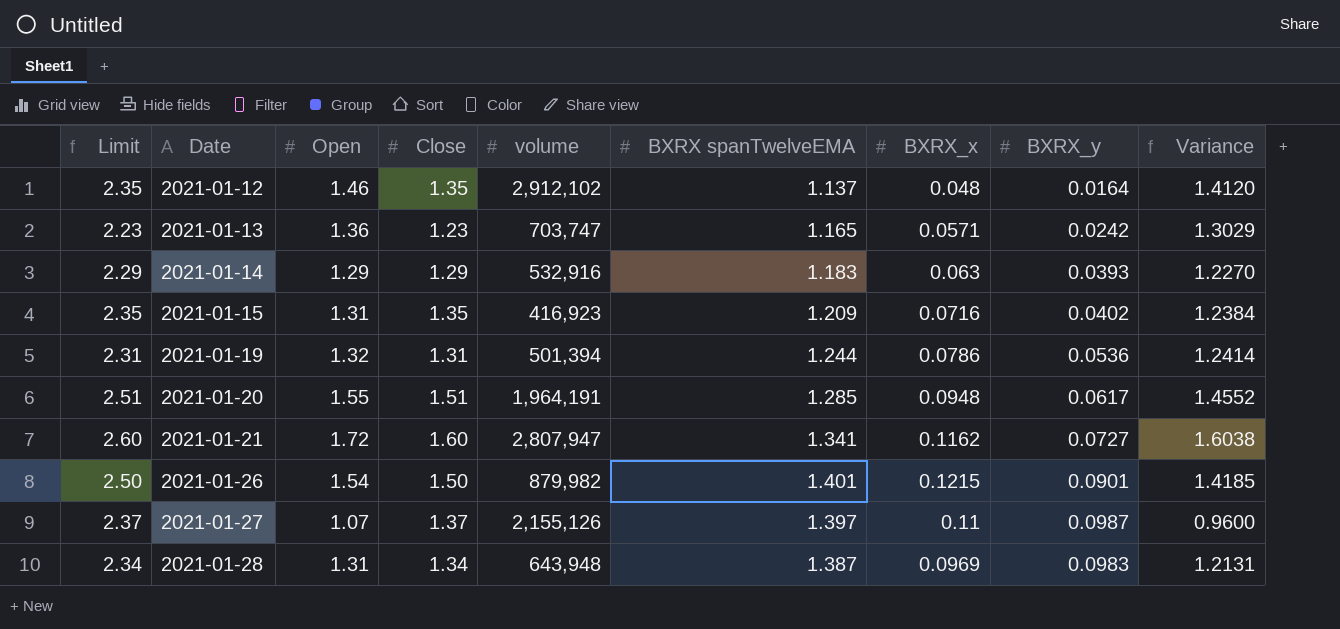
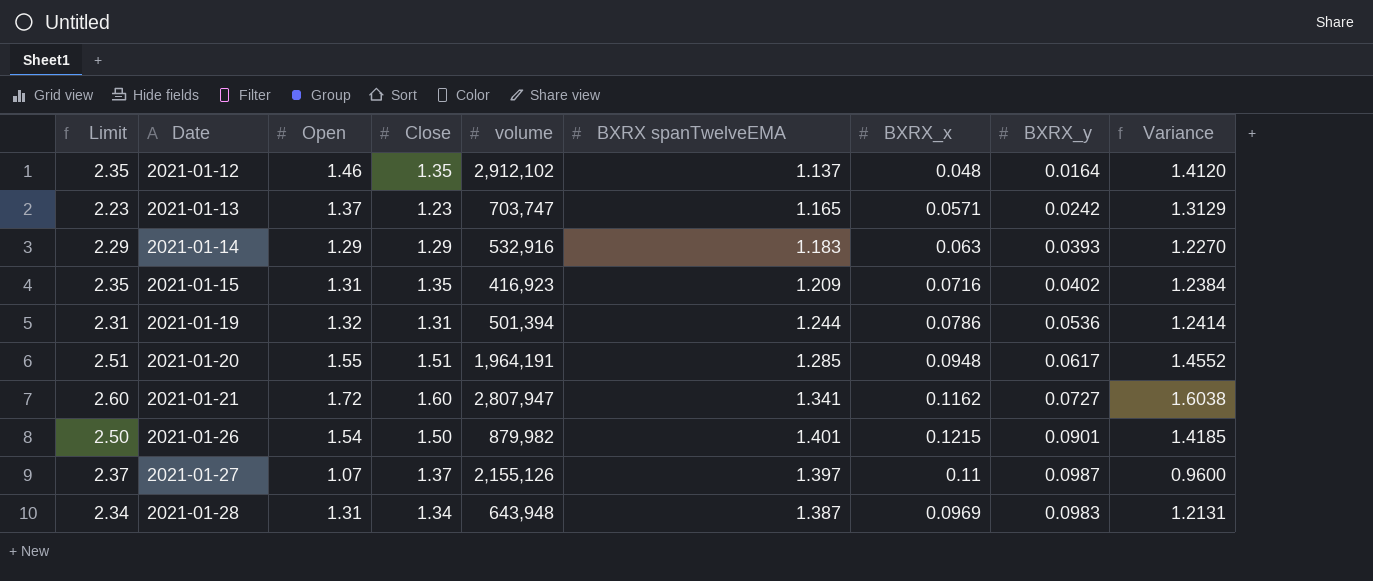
2021-01-13 | Open: 1.36 -> 1.37
2021-01-13 | Variance: 1.3029 -> 1.3129

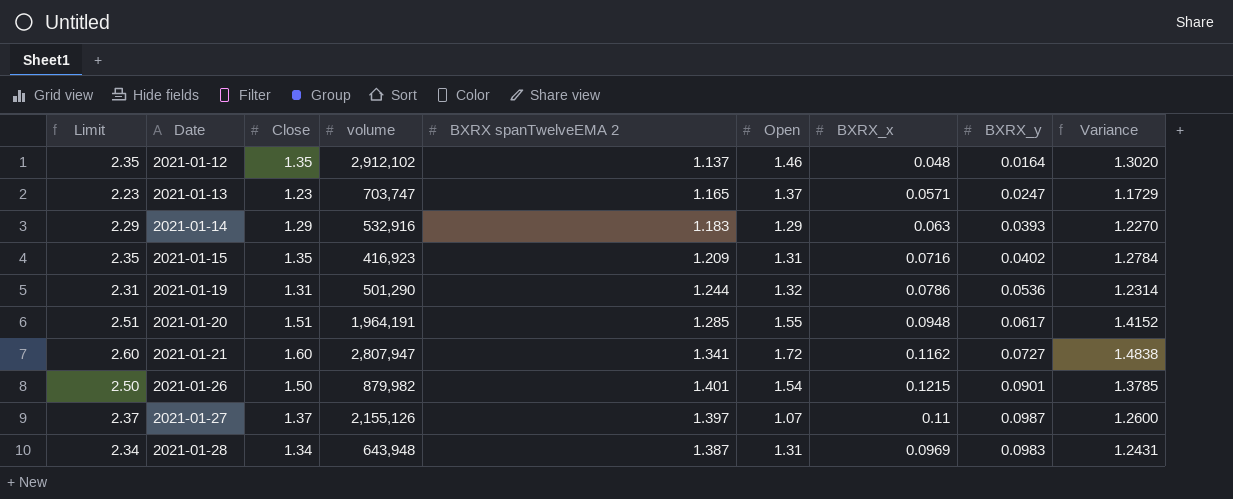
column name: BXRX spanTwelveEMA -> BXRX spanTwelveEMA 2
column Open | position: 3 -> 6
column Variance | formula: [Open] - [BXRX_x] -> [Close] - [BXRX_x]
2021-01-13 | BXRX_y: 0.0242 -> 0.0247
2021-01-19 | volume: 501,394 -> 501,290

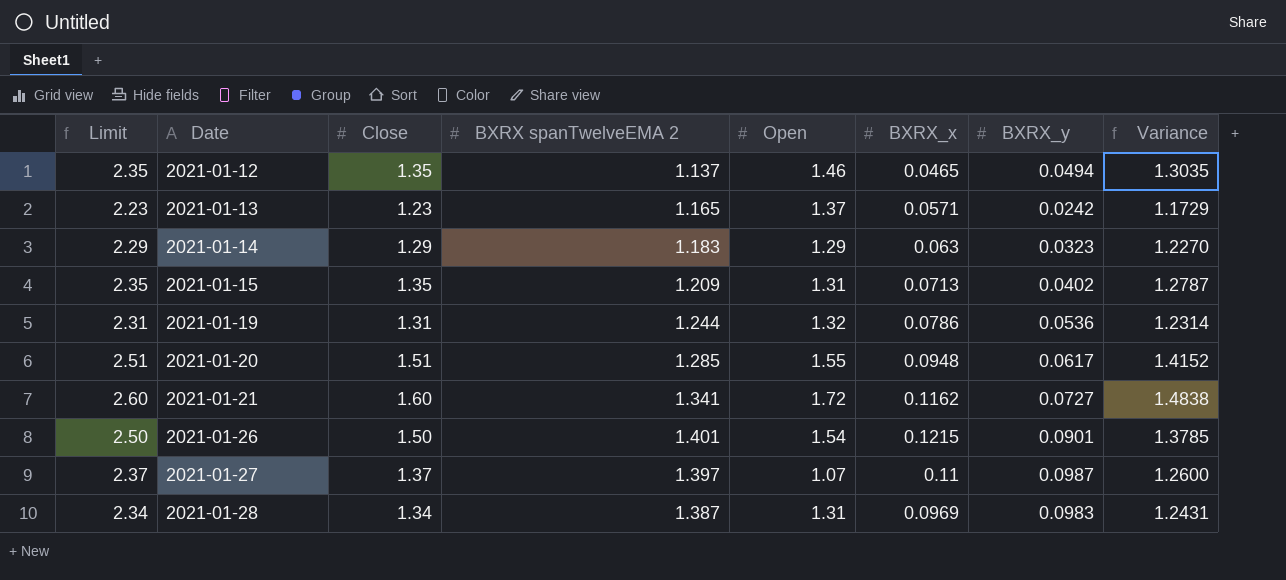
column volume | position: 4 -> none
2021-01-12 | BXRX_x: 0.048 -> 0.0465
2021-01-12 | BXRX_y: 0.0164 -> 0.0494
2021-01-12 | Variance: 1.3020 -> 1.3035
2021-01-13 | BXRX_y: 0.0247 -> 0.0242
2021-01-14 | BXRX_y: 0.0393 -> 0.0323
2021-01-15 | BXRX_x: 0.0716 -> 0.0713
2021-01-15 | Variance: 1.2784 -> 1.2787

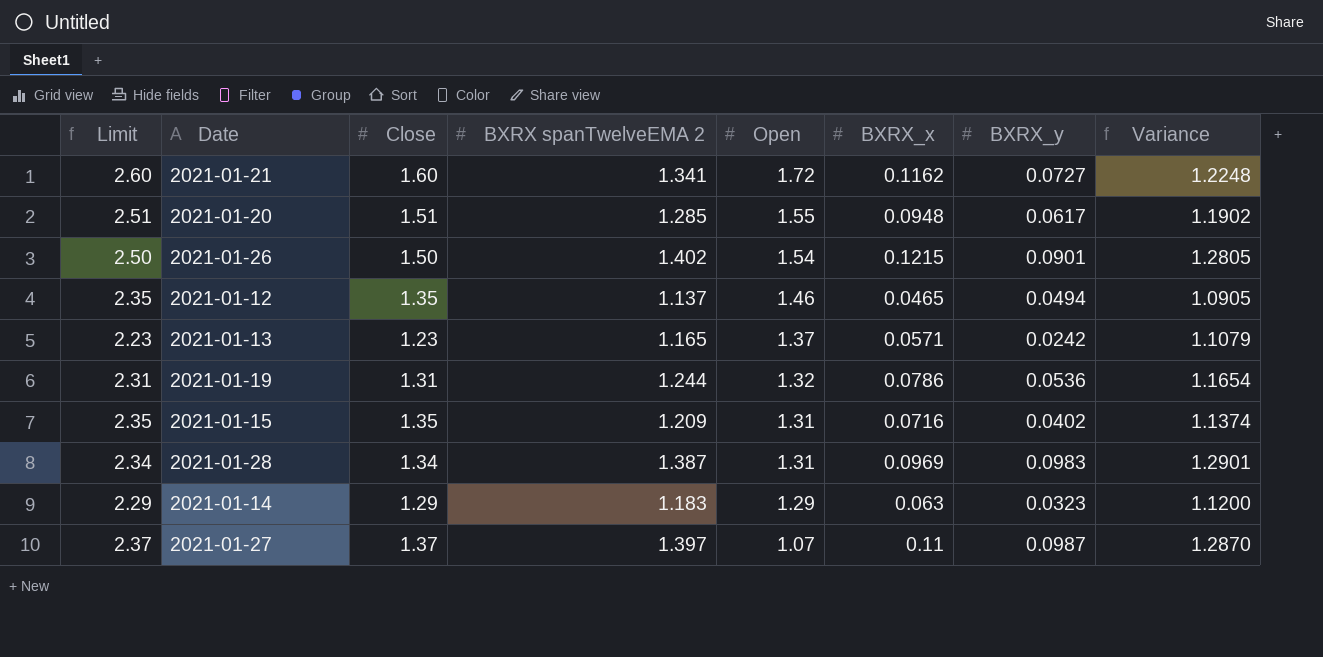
row order: Date ascending -> Open descending
column Variance | formula: [Close] - [BXRX_x] -> [BXRX spanTwelveEMA 2] - [BXRX_x]
2021-01-26 | BXRX spanTwelveEMA 2: 1.401 -> 1.402
2021-01-15 | BXRX_x: 0.0713 -> 0.0716

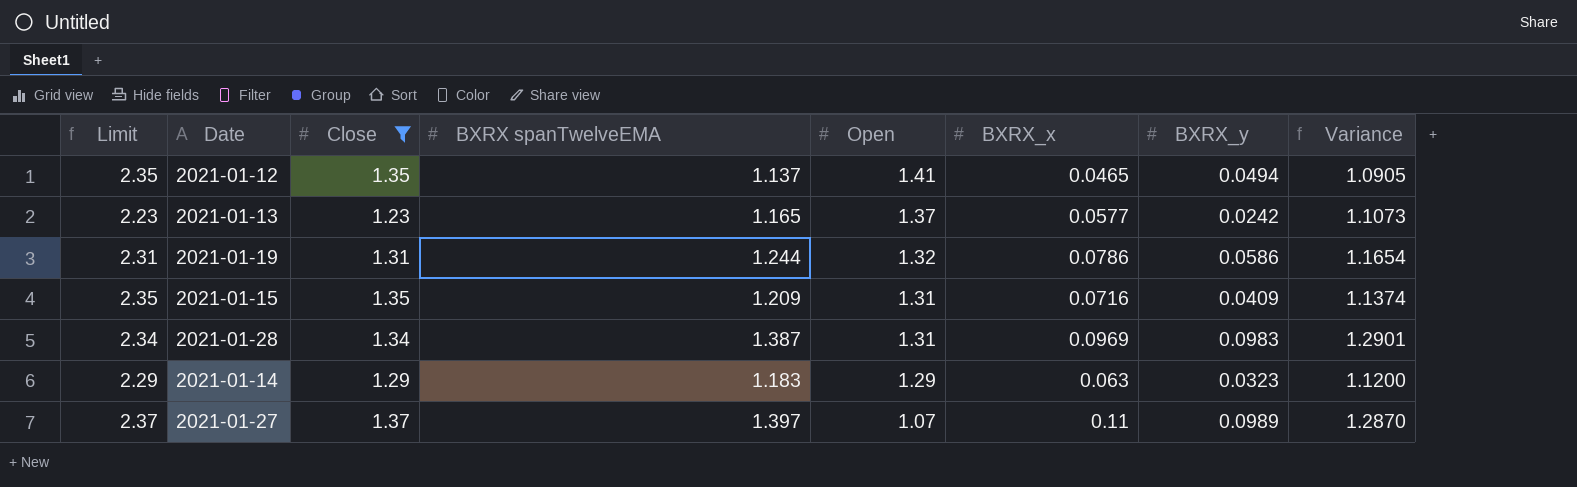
filter: none -> Close <= 1.37
column name: BXRX spanTwelveEMA 2 -> BXRX spanTwelveEMA
2021-01-12 | Open: 1.46 -> 1.41
2021-01-13 | BXRX_x: 0.0571 -> 0.0577
2021-01-13 | Variance: 1.1079 -> 1.1073
2021-01-19 | BXRX_y: 0.0536 -> 0.0586
2021-01-15 | BXRX_y: 0.0402 -> 0.0409
2021-01-27 | BXRX_y: 0.0987 -> 0.0989

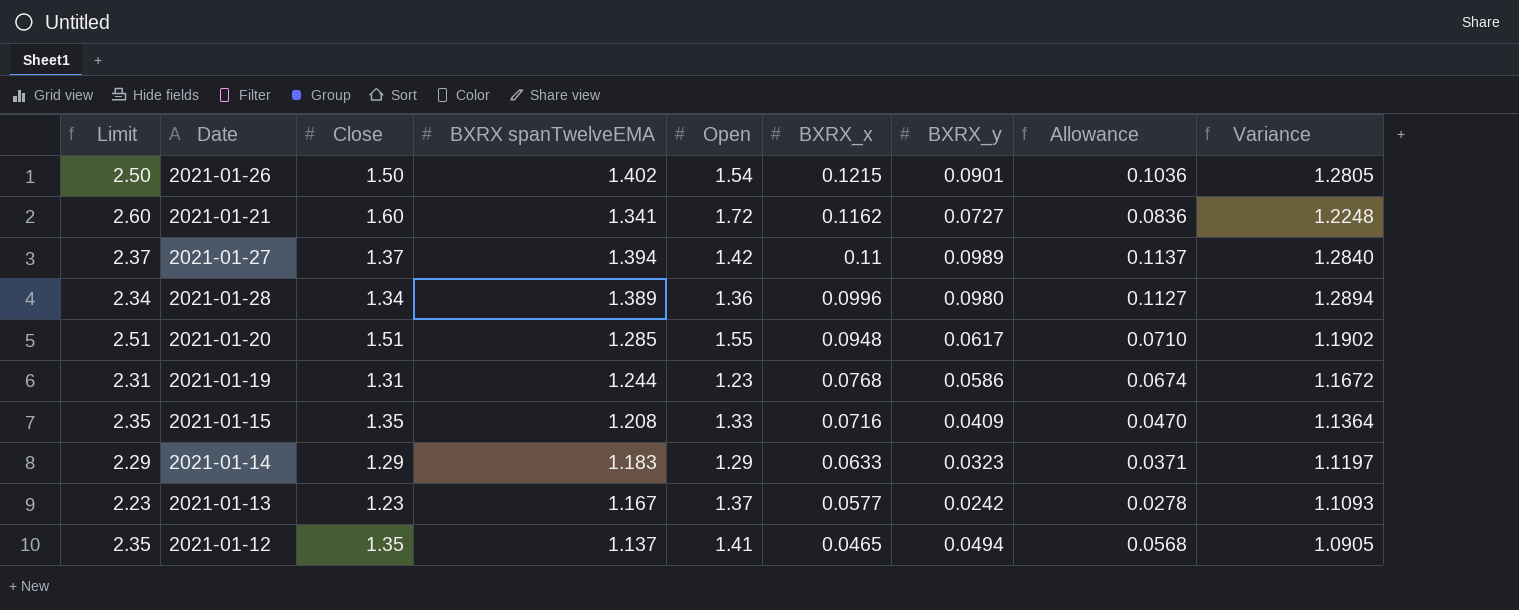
filter: Close <= 1.37 -> none
row order: Open descending -> BXRX_x descending
column Allowance | formula: none -> [BXRX_y] * 1.15
2021-01-27 | BXRX spanTwelveEMA: 1.397 -> 1.394
2021-01-27 | Open: 1.07 -> 1.42
2021-01-27 | Variance: 1.2870 -> 1.2840
2021-01-28 | BXRX spanTwelveEMA: 1.387 -> 1.389
2021-01-28 | Open: 1.31 -> 1.36
2021-01-28 | BXRX_x: 0.0969 -> 0.0996
2021-01-28 | BXRX_y: 0.0983 -> 0.0980
2021-01-28 | Variance: 1.2901 -> 1.2894
2021-01-19 | Open: 1.32 -> 1.23
2021-01-19 | BXRX_x: 0.0786 -> 0.0768
2021-01-19 | Variance: 1.1654 -> 1.1672
2021-01-15 | BXRX spanTwelveEMA: 1.209 -> 1.208
2021-01-15 | Open: 1.31 -> 1.33
2021-01-15 | Variance: 1.1374 -> 1.1364
2021-01-14 | BXRX_x: 0.063 -> 0.0633
2021-01-14 | Variance: 1.1200 -> 1.1197
2021-01-13 | BXRX spanTwelveEMA: 1.165 -> 1.167
2021-01-13 | Variance: 1.1073 -> 1.1093

